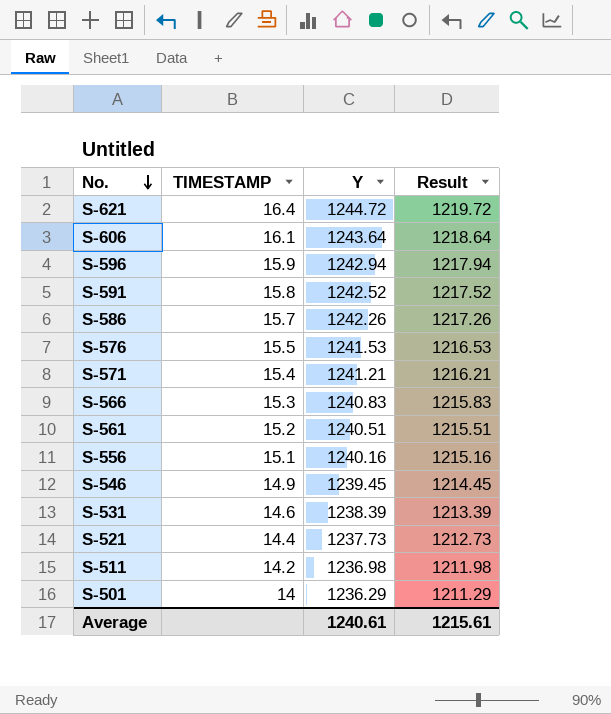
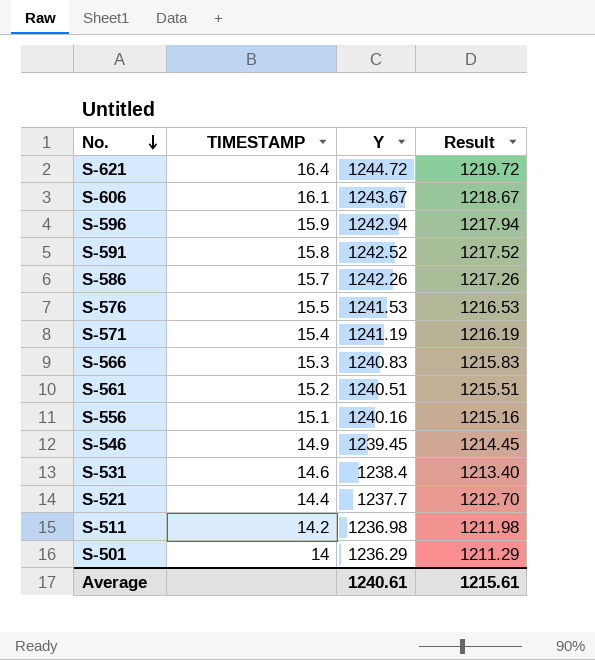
S-606 | Y: 1243.64 -> 1243.67
S-606 | Result: 1218.64 -> 1218.67
S-571 | Y: 1241.21 -> 1241.19
S-571 | Result: 1216.21 -> 1216.19
S-531 | Y: 1238.39 -> 1238.4
S-531 | Result: 1213.39 -> 1213.40
S-521 | Y: 1237.73 -> 1237.7
S-521 | Result: 1212.73 -> 1212.70

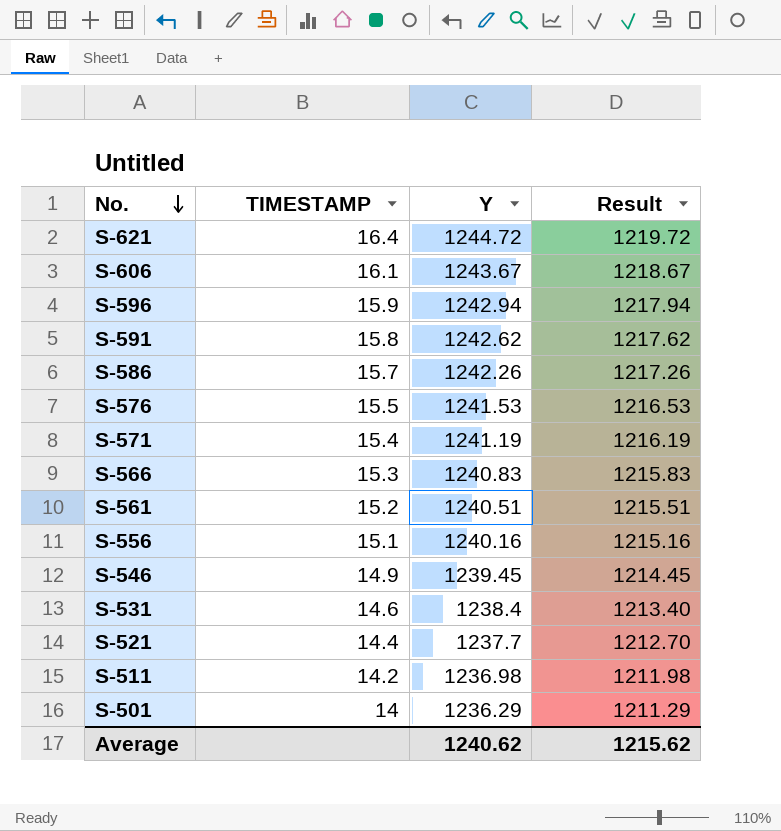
S-591 | Y: 1242.52 -> 1242.62
S-591 | Result: 1217.52 -> 1217.62
Average | Y: 1240.61 -> 1240.62
Average | Result: 1215.61 -> 1215.62

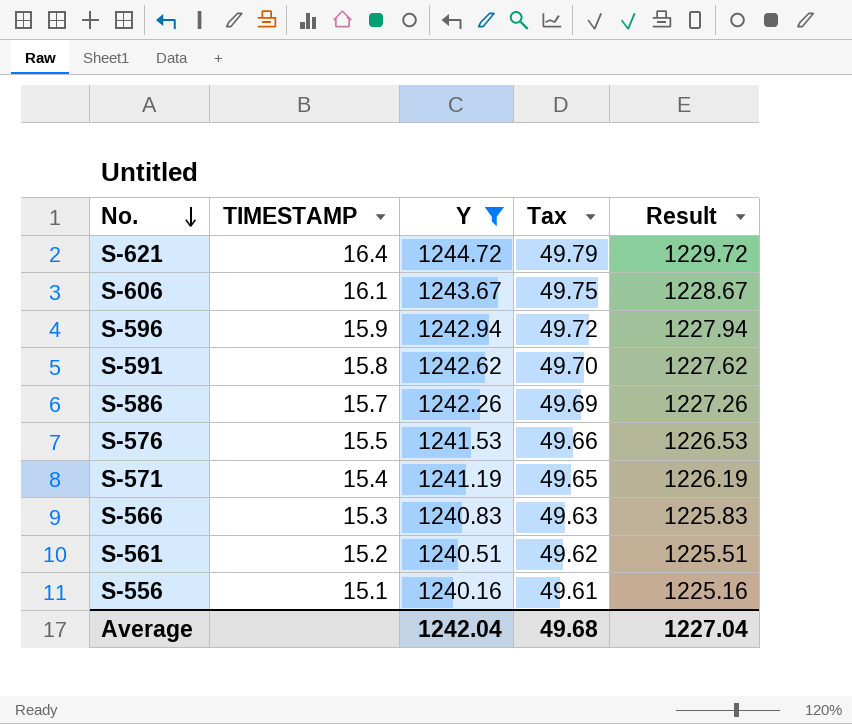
filter: none -> Y >= 1240.16
column Tax | formula: none -> [Y] * 0.04
column Result | formula: [Y] - 25 -> [Y] - 15
Average | Y: 1240.62 -> 1242.04
Average | Result: 1215.62 -> 1227.04

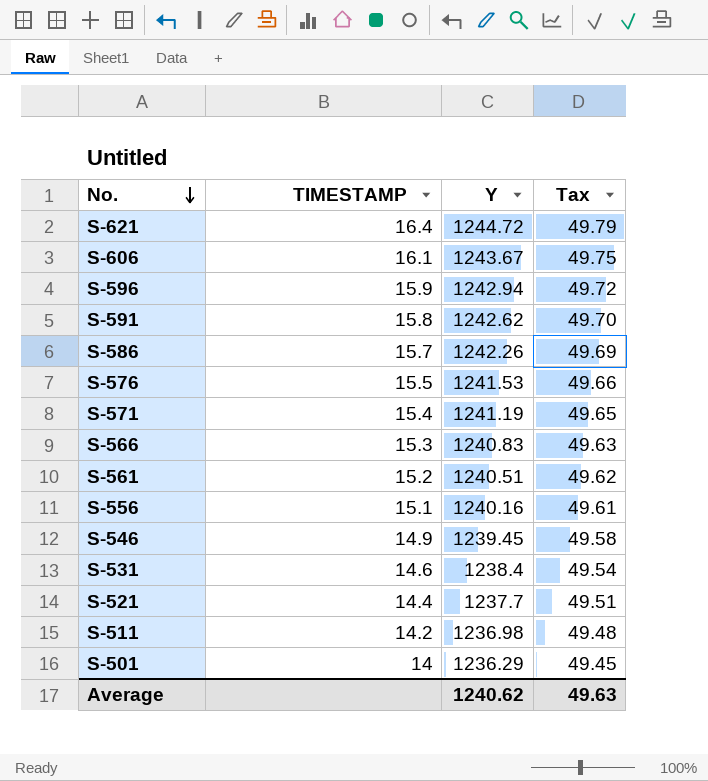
filter: Y >= 1240.16 -> none
column Result | formula: [Y] - 15 -> none
Average | Y: 1242.04 -> 1240.62
Average | Tax: 49.68 -> 49.63

